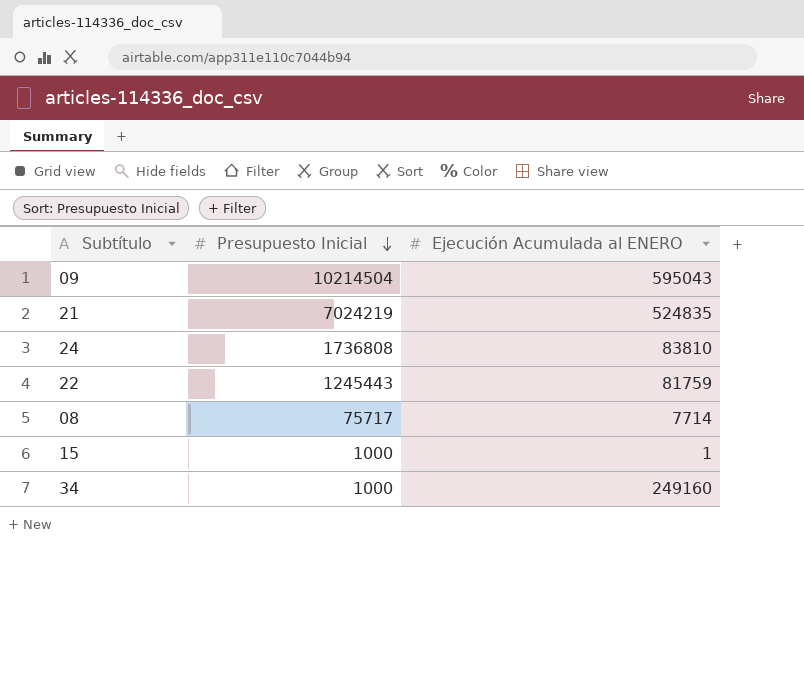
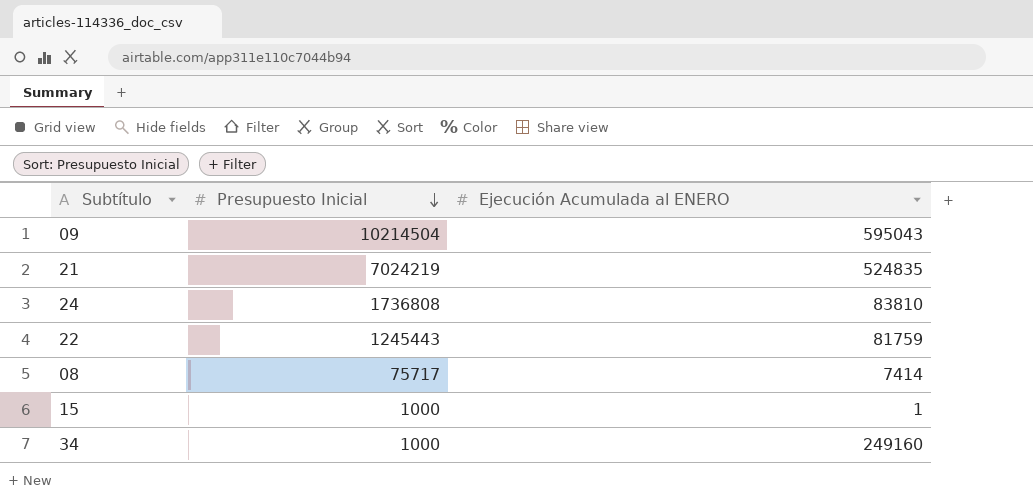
08 | Ejecución Acumulada al ENERO: 7714 -> 7414

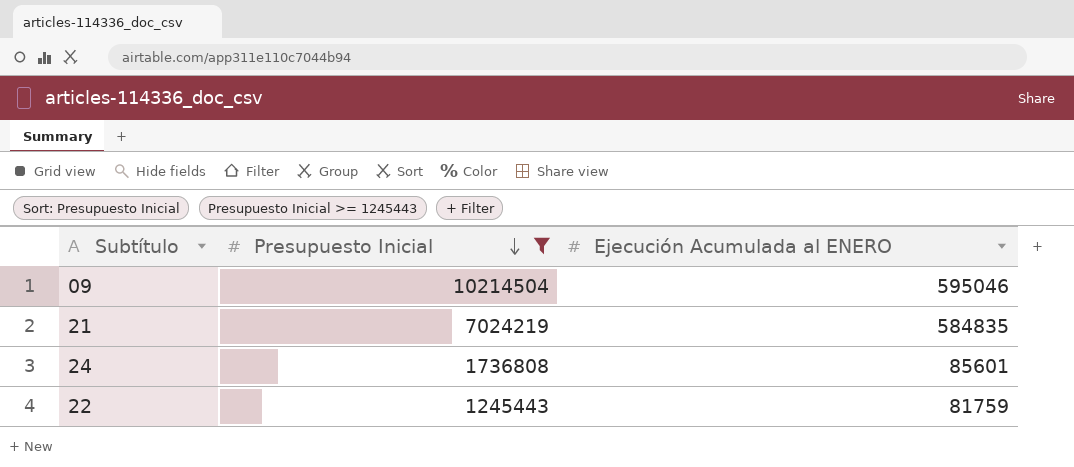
filter: none -> Presupuesto Inicial >= 1245443
09 | Ejecución Acumulada al ENERO: 595043 -> 595046
21 | Ejecución Acumulada al ENERO: 524835 -> 584835
24 | Ejecución Acumulada al ENERO: 83810 -> 85601

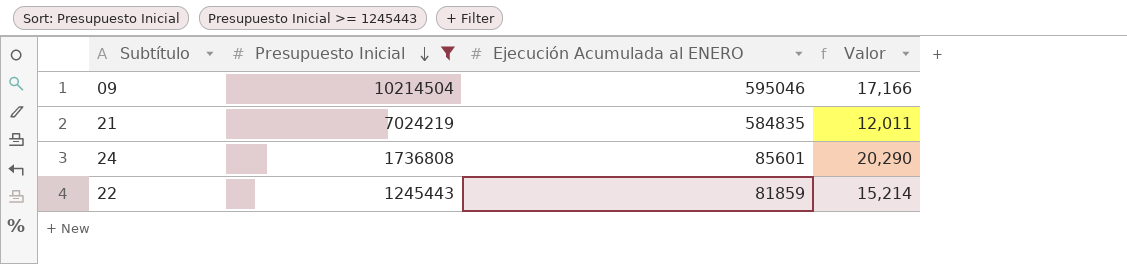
column Valor | formula: none -> [Presupuesto Inicial] / [Ejecución Acumulada al ENERO]
22 | Ejecución Acumulada al ENERO: 81759 -> 81859

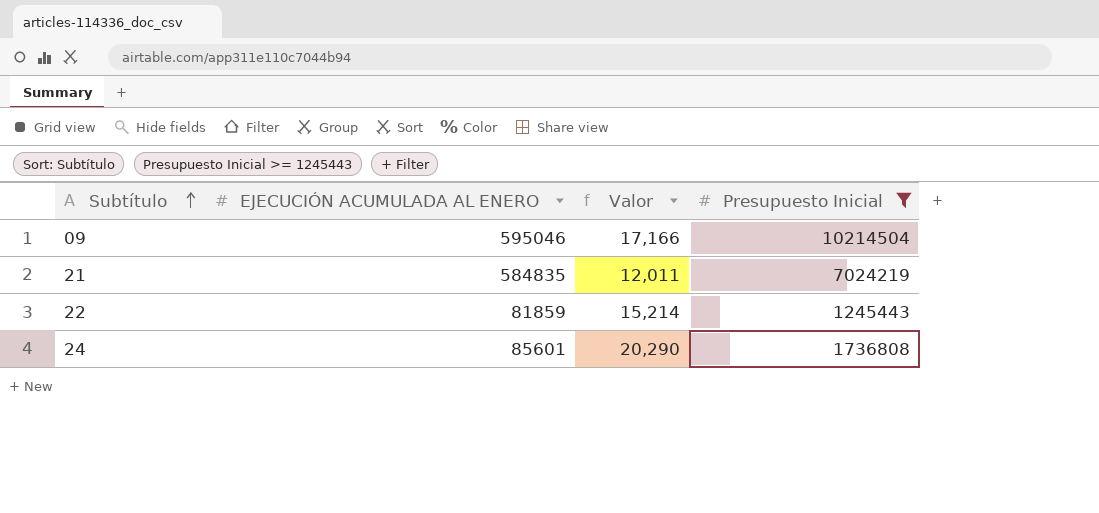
row order: Presupuesto Inicial descending -> Subtítulo ascending
column name: Ejecución Acumulada al ENERO -> EJECUCIÓN ACUMULADA AL ENERO
column Presupuesto Inicial | position: 2 -> 4

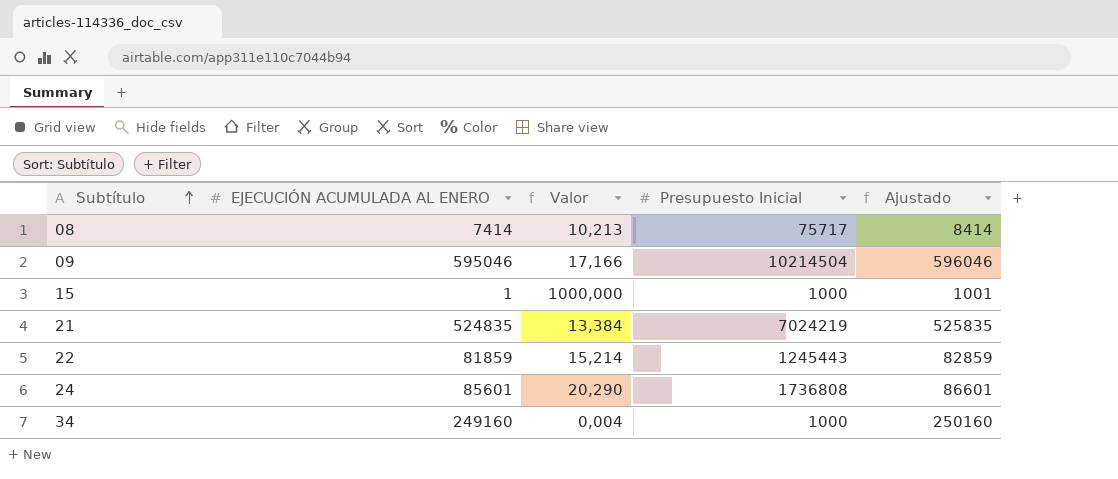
filter: Presupuesto Inicial >= 1245443 -> none
column Ajustado | formula: none -> [EJECUCIÓN ACUMULADA AL ENERO] + 1000
21 | EJECUCIÓN ACUMULADA AL ENERO: 584835 -> 524835
21 | Valor: 12,011 -> 13,384

